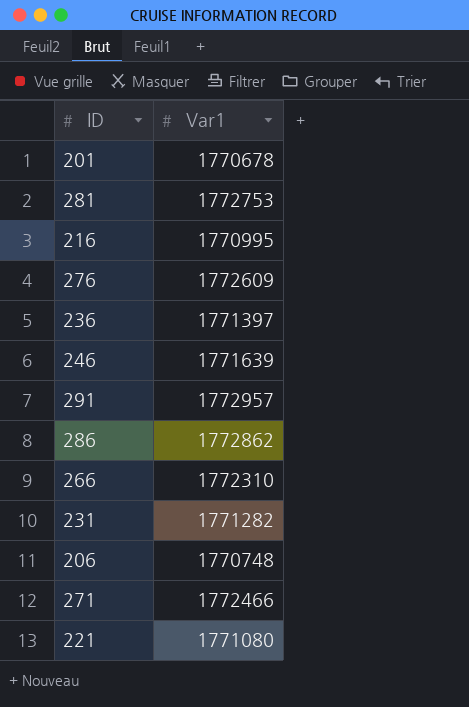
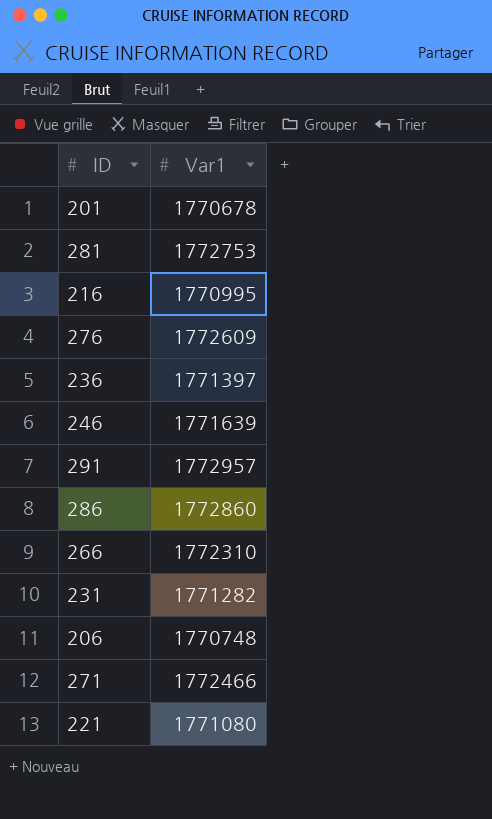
286 | Var1: 1772862 -> 1772860

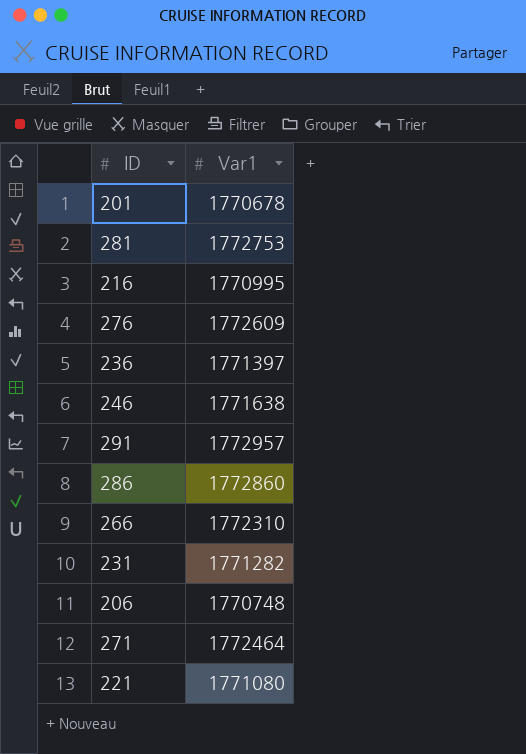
246 | Var1: 1771639 -> 1771638
271 | Var1: 1772466 -> 1772464

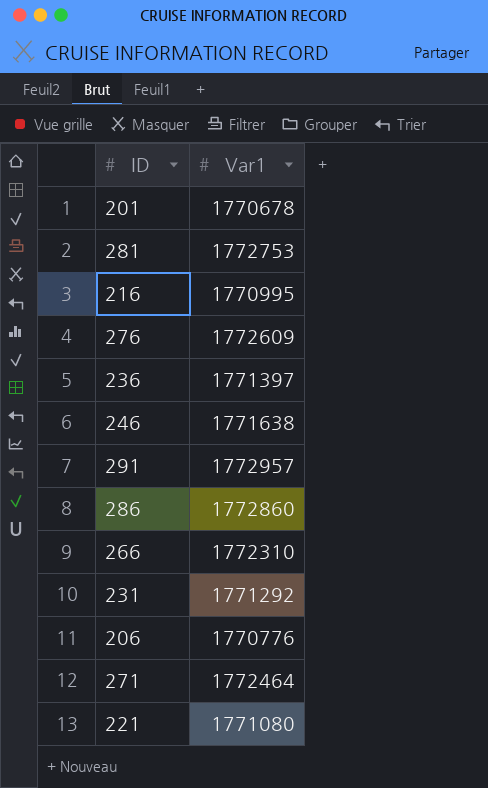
231 | Var1: 1771282 -> 1771292
206 | Var1: 1770748 -> 1770776

